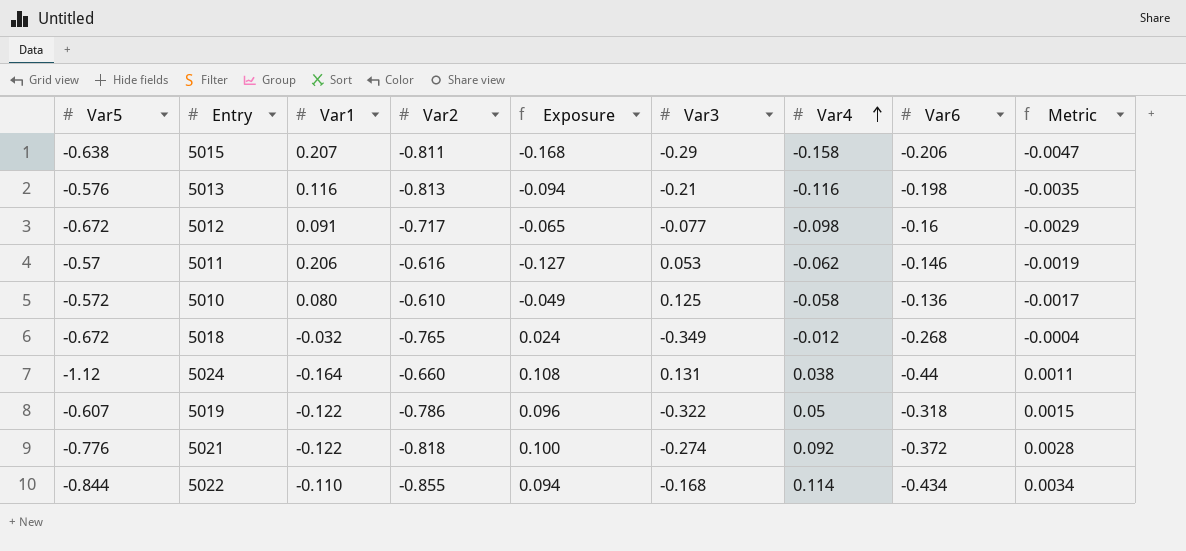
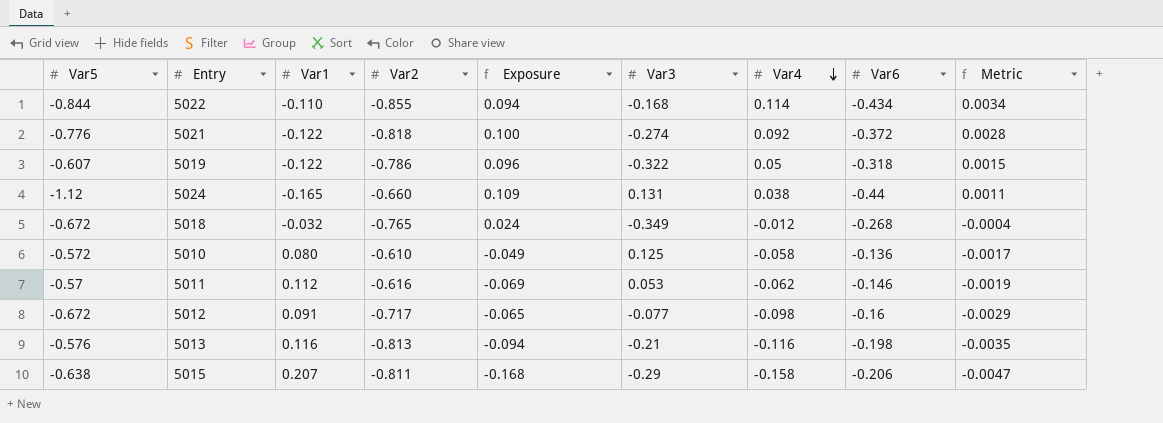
row order: Var4 ascending -> Var4 descending
5024 | Var1: -0.164 -> -0.165
5024 | Exposure: 0.108 -> 0.109
5011 | Var1: 0.206 -> 0.112
5011 | Exposure: -0.127 -> -0.069

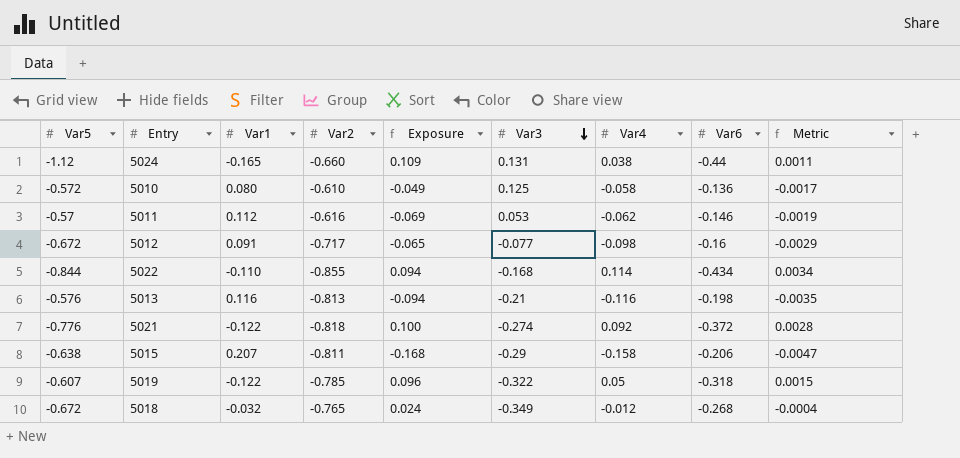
row order: Var4 descending -> Var3 descending
5019 | Var2: -0.786 -> -0.785

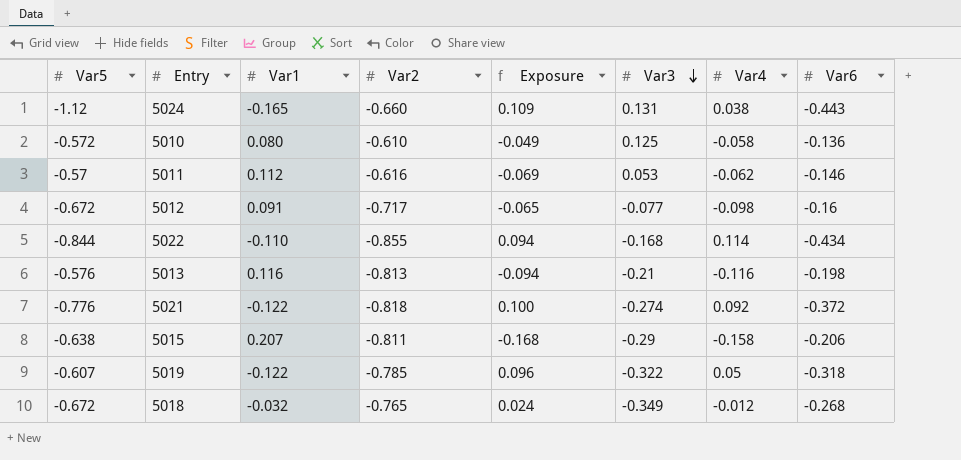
column Metric | formula: [Var4] * 0.03 -> none
5024 | Var6: -0.44 -> -0.443

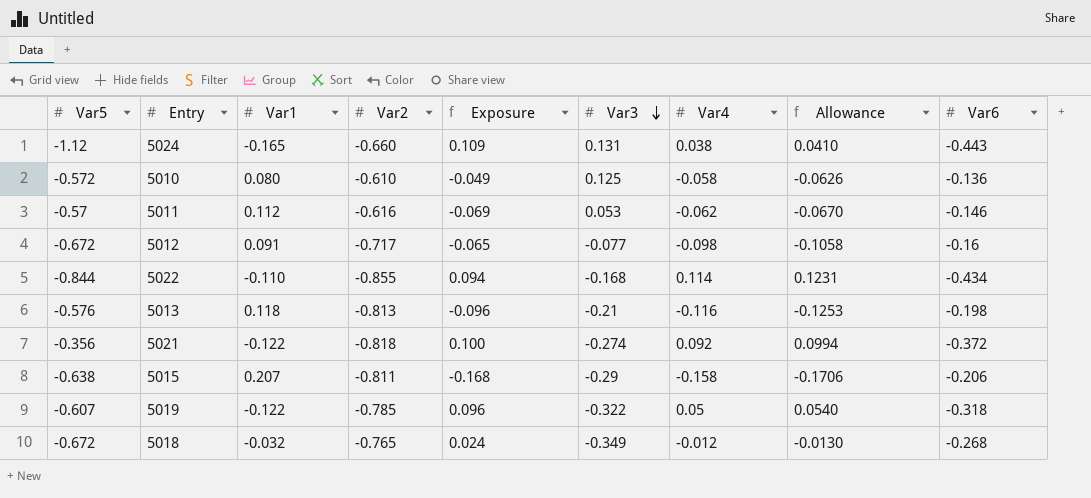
column Allowance | formula: none -> [Var4] * 1.08
5013 | Var1: 0.116 -> 0.118
5013 | Exposure: -0.094 -> -0.096
5021 | Var5: -0.776 -> -0.356

